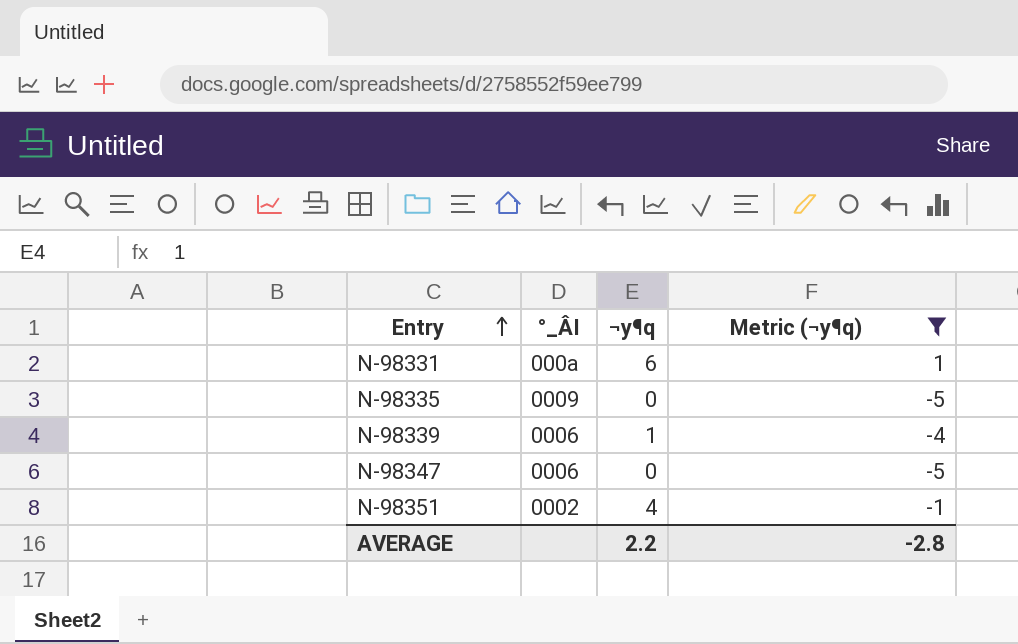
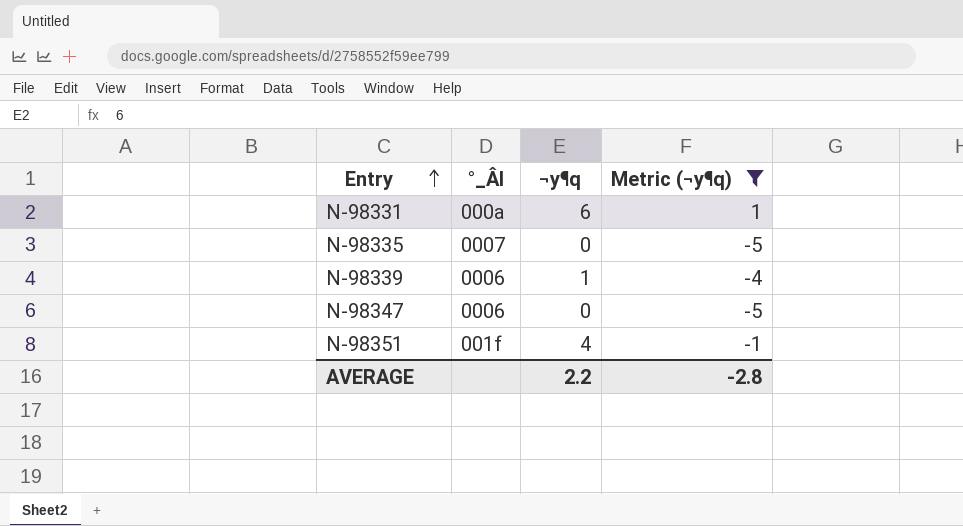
N-98335 | °_ÂI: 0009 -> 0007
N-98351 | °_ÂI: 0002 -> 001f

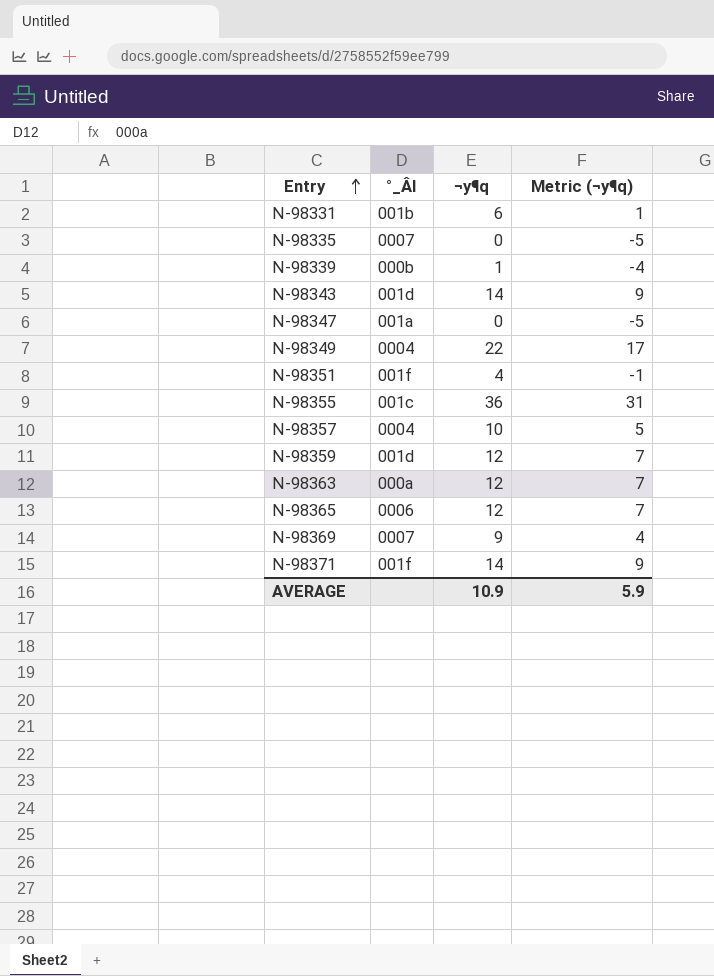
filter: Metric (¬y¶q) <= 1 -> none
N-98331 | °_ÂI: 000a -> 001b
N-98339 | °_ÂI: 0006 -> 000b
N-98347 | °_ÂI: 0006 -> 001a
AVERAGE | ¬y¶q: 2.2 -> 10.9
AVERAGE | Metric (¬y¶q): -2.8 -> 5.9

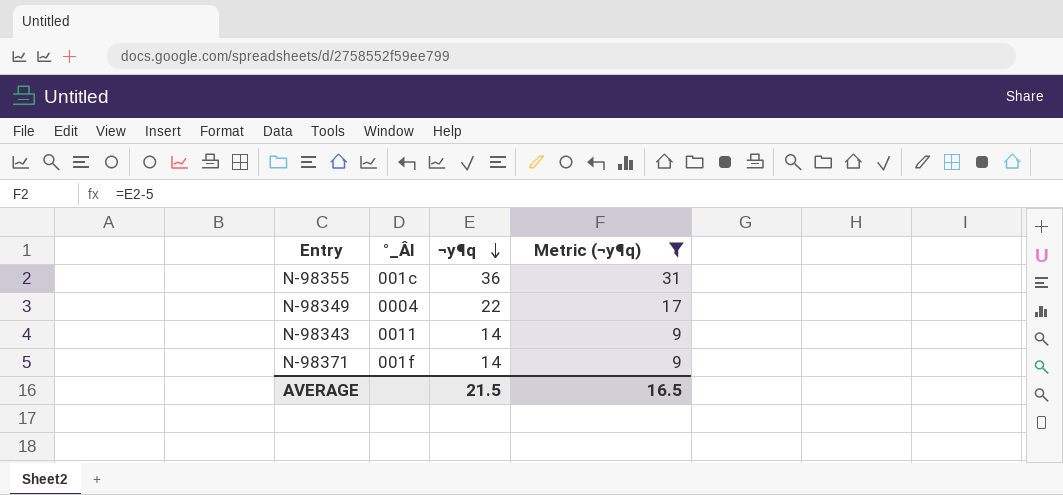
filter: none -> Metric (¬y¶q) >= 9
row order: Entry ascending -> ¬y¶q descending
N-98343 | °_ÂI: 001d -> 0011
AVERAGE | ¬y¶q: 10.9 -> 21.5
AVERAGE | Metric (¬y¶q): 5.9 -> 16.5

